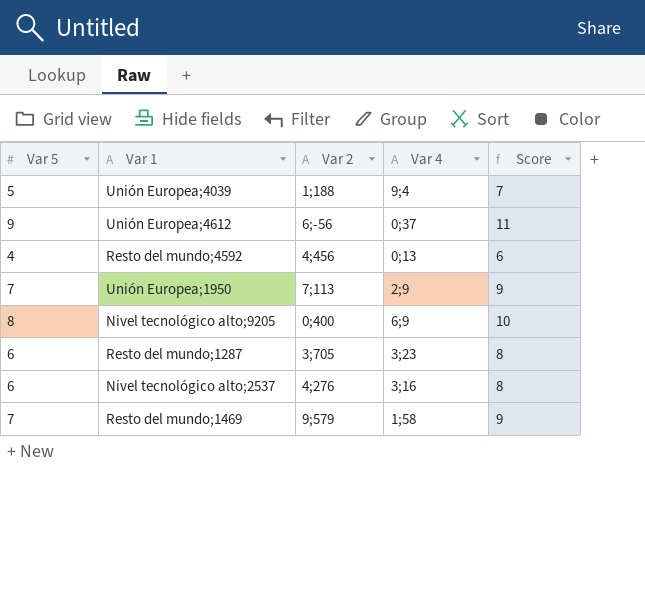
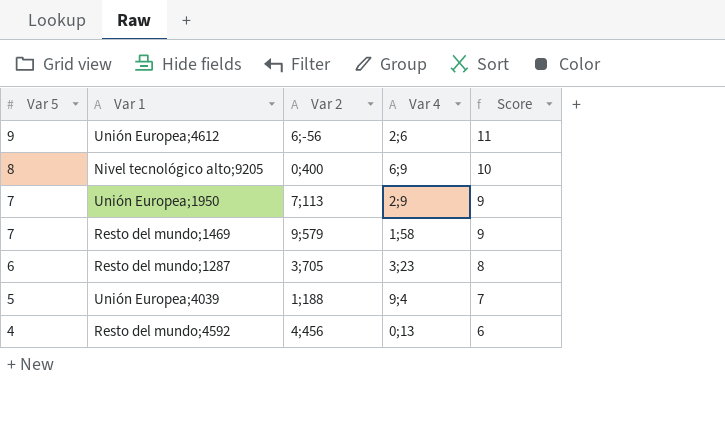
row order: none -> Var 5 descending
row Nivel tecnológico alto;2537: 6 | 4;276 | 3;16 | 8 -> none
Unión Europea;4612 | Var 4: 0;37 -> 2;6

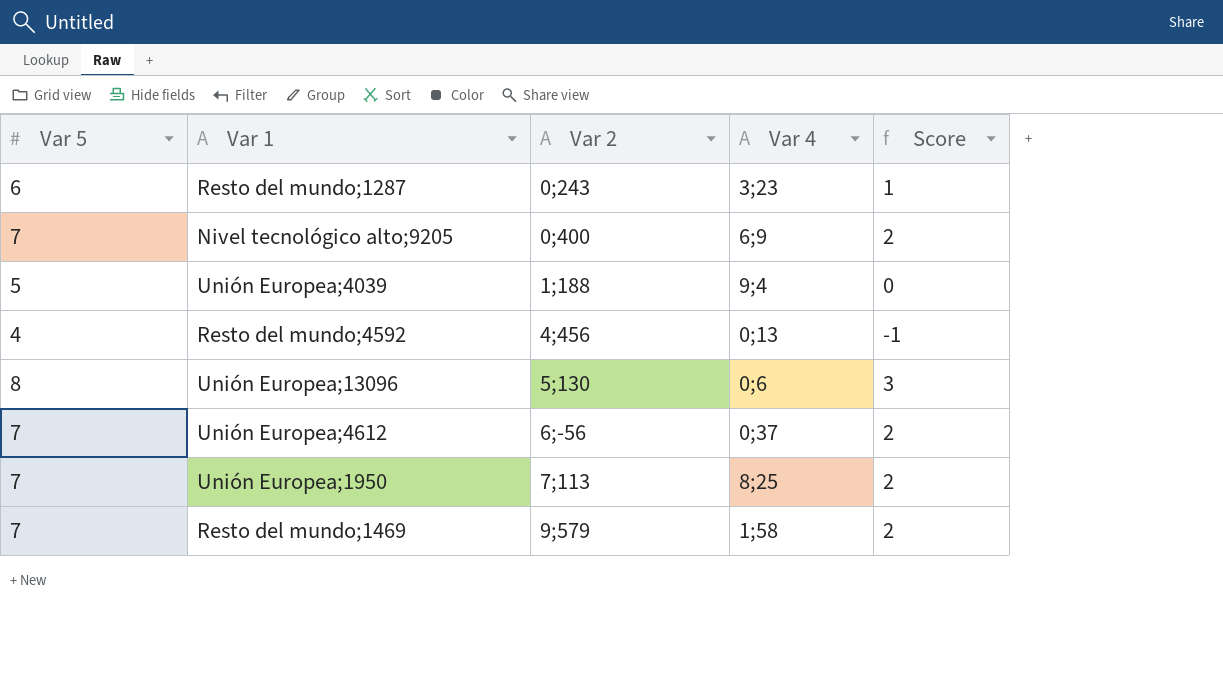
row order: Var 5 descending -> Var 2 ascending
column Score | formula: [Var 5] + 2 -> [Var 5] - 5
Resto del mundo;1287 | Var 2: 3;705 -> 0;243
Nivel tecnológico alto;9205 | Var 5: 8 -> 7
row Unión Europea;13096: none -> 8 | 5;130 | 0;6 | 3
Unión Europea;4612 | Var 5: 9 -> 7
Unión Europea;4612 | Var 4: 2;6 -> 0;37
Unión Europea;1950 | Var 4: 2;9 -> 8;25

